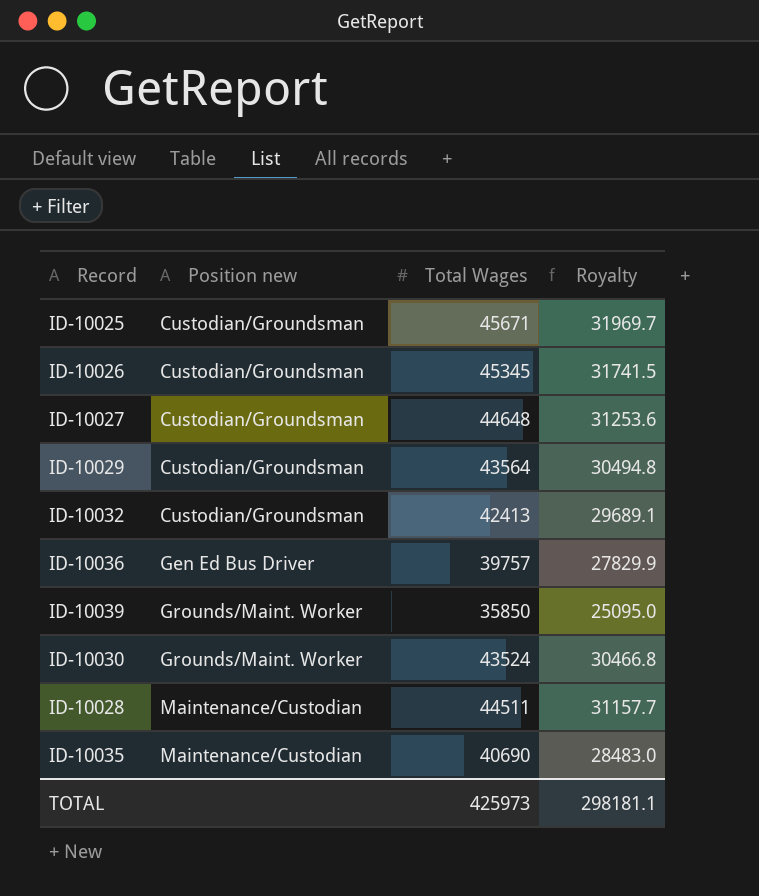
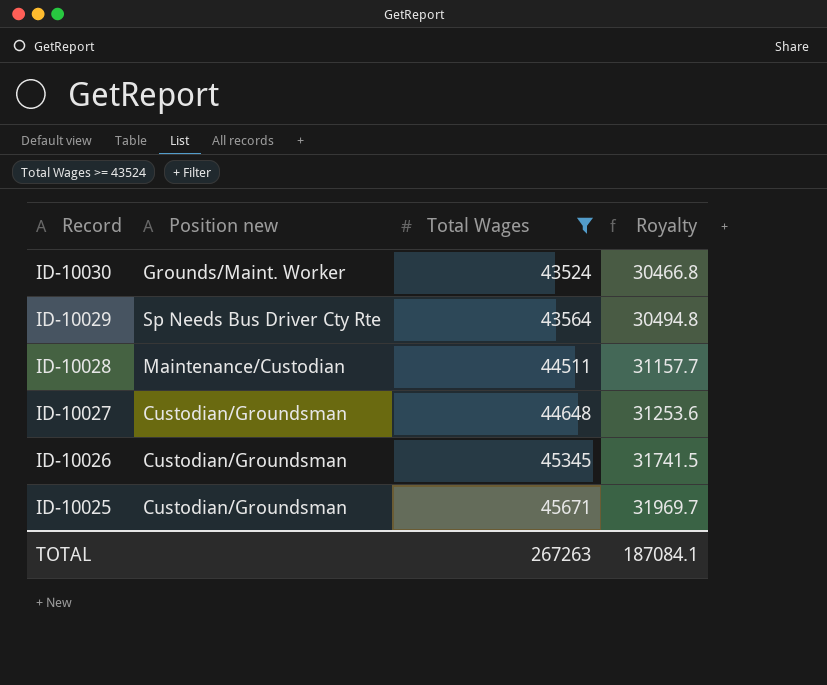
filter: none -> Total Wages >= 43524
row order: Position new ascending -> Record descending
ID-10029 | Position new: Custodian/Groundsman -> Sp Needs Bus Driver Cty Rte
TOTAL | Total Wages: 425973 -> 267263
TOTAL | Royalty: 298181.1 -> 187084.1

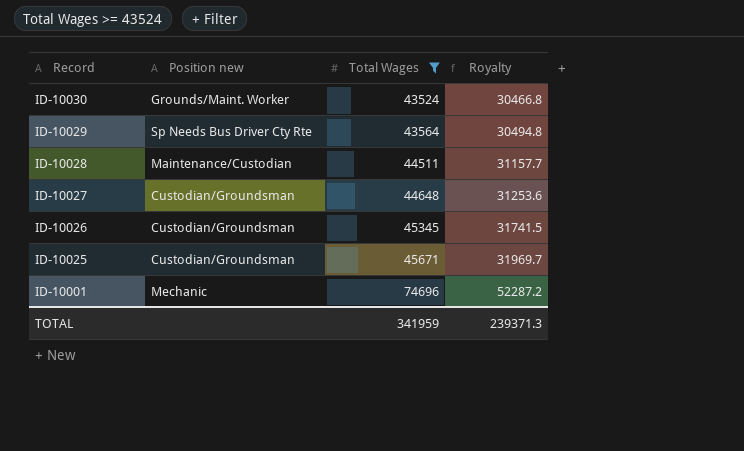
row ID-10001: none -> Mechanic | 74696 | 52287.2
TOTAL | Total Wages: 267263 -> 341959
TOTAL | Royalty: 187084.1 -> 239371.3

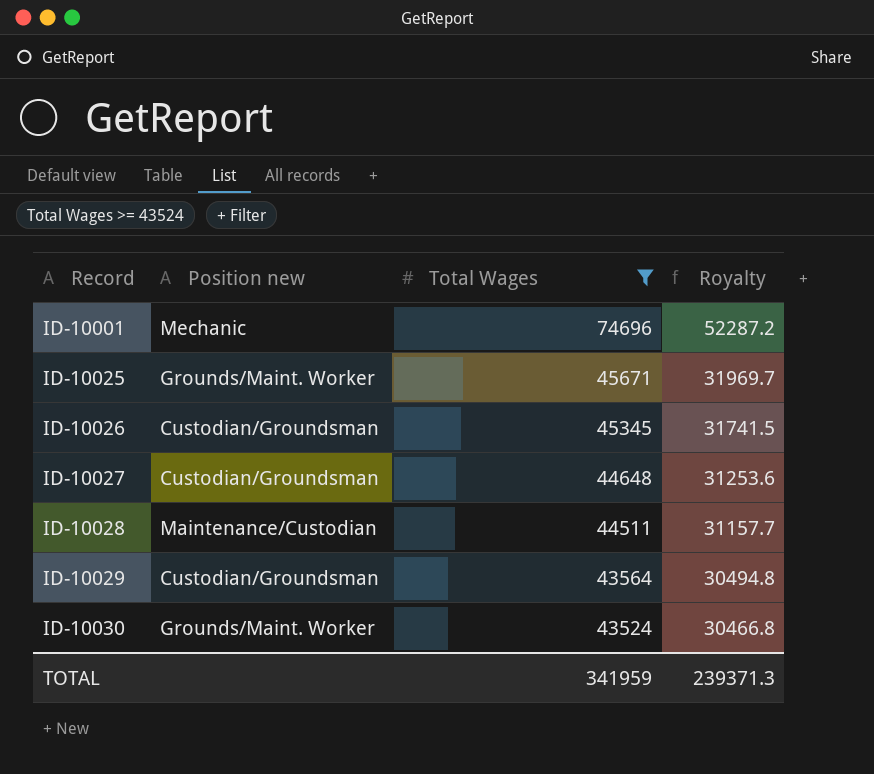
row order: Record descending -> Record ascending
ID-10025 | Position new: Custodian/Groundsman -> Grounds/Maint. Worker
ID-10029 | Position new: Sp Needs Bus Driver Cty Rte -> Custodian/Groundsman

